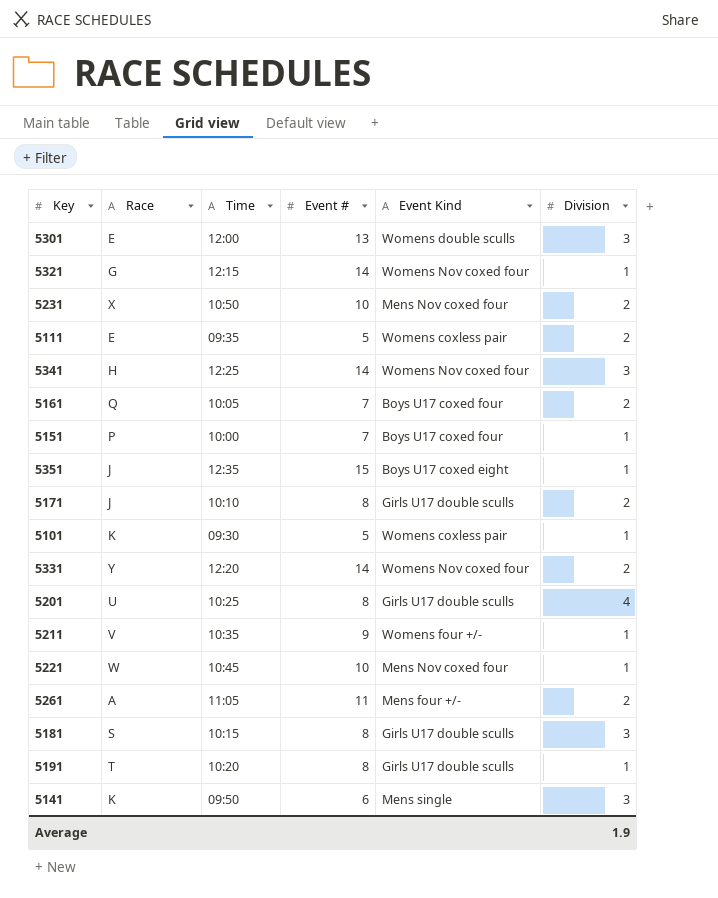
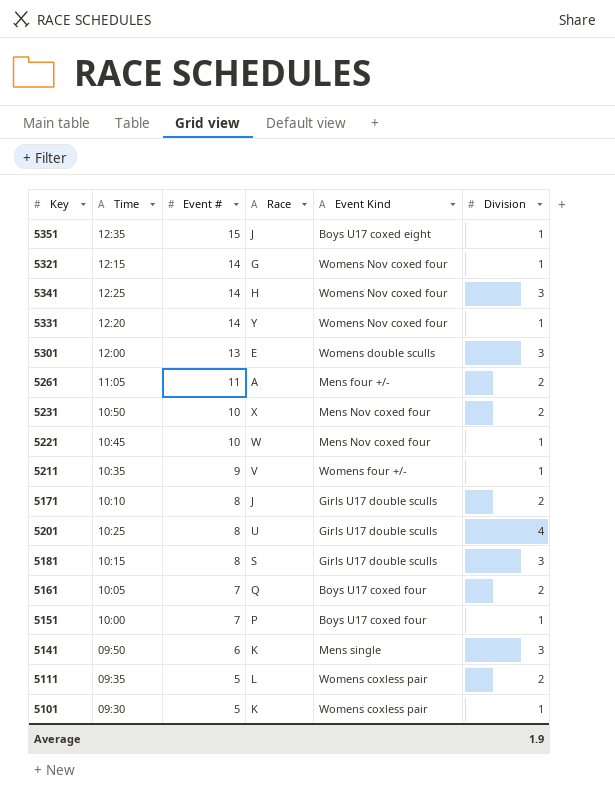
row order: none -> Event # descending
column Race | position: 2 -> 4
row 5191: T | 10:20 | 8 | Girls U17 double sculls | 1 -> none
5331 | Division: 2 -> 1
5111 | Race: E -> L

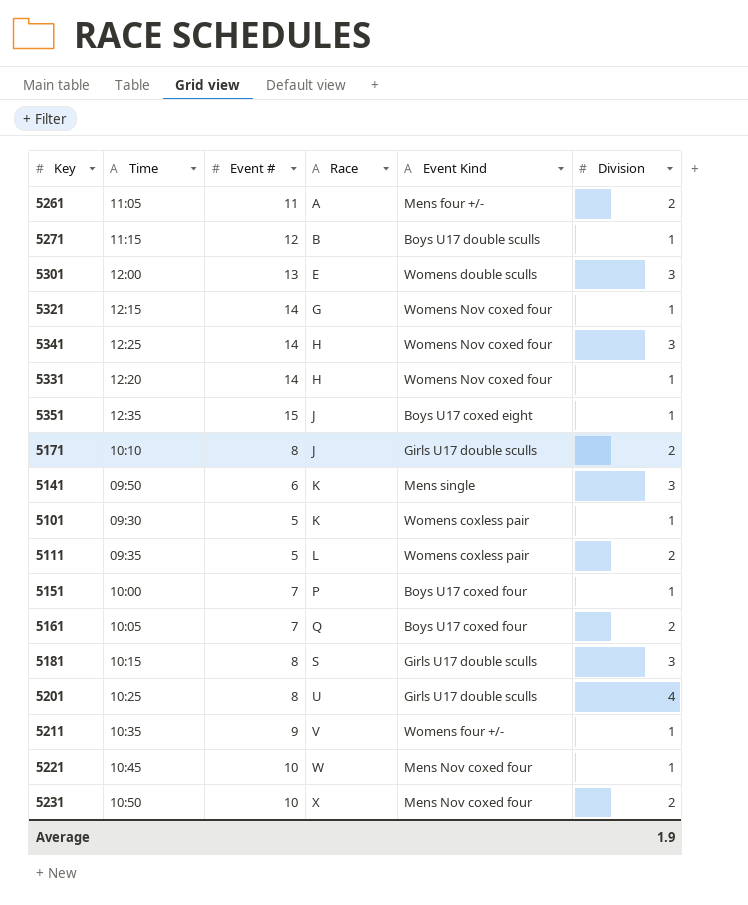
row order: Event # descending -> Race ascending
row 5271: none -> 11:15 | 12 | B | Boys U17 double sculls | 1
5331 | Race: Y -> H

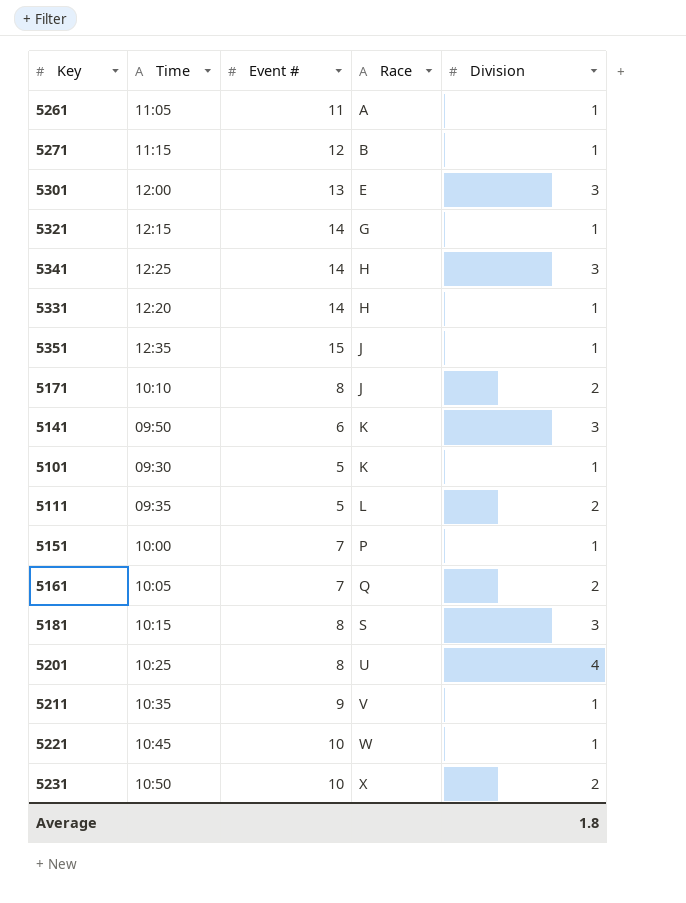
column Event Kind | position: 5 -> none
5261 | Division: 2 -> 1
Average | Division: 1.9 -> 1.8

